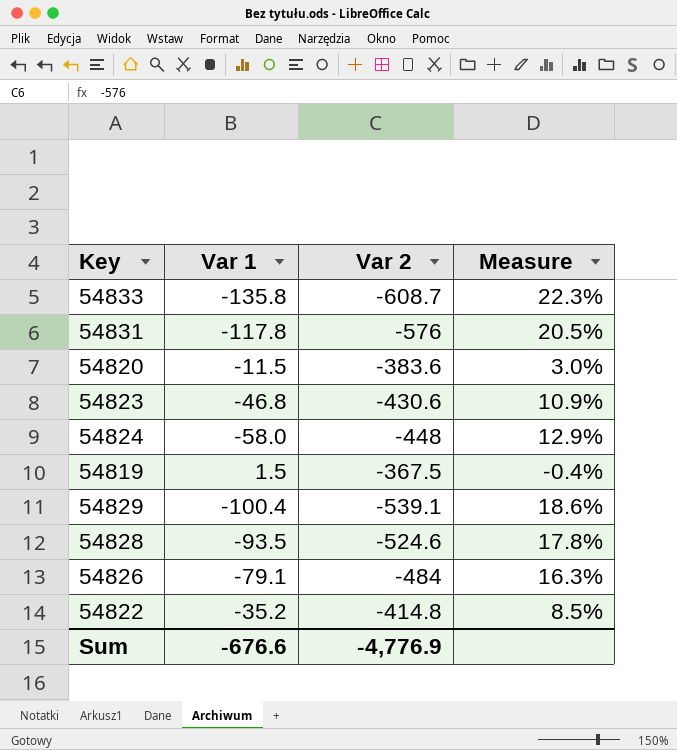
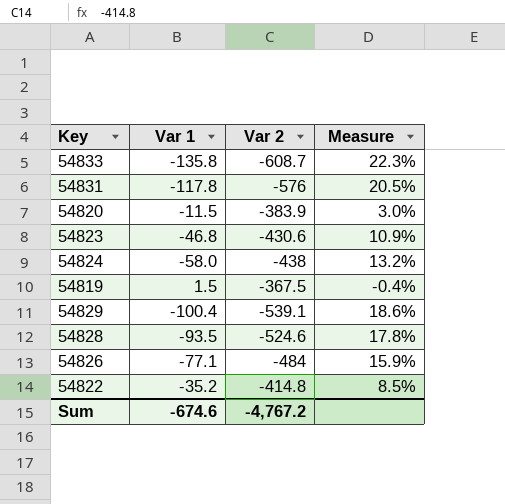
54820 | Var 2: -383.6 -> -383.9
54824 | Var 2: -448 -> -438
54824 | Measure: 12.9% -> 13.2%
54826 | Var 1: -79.1 -> -77.1
54826 | Measure: 16.3% -> 15.9%
Sum | Var 1: -676.6 -> -674.6
Sum | Var 2: -4,776.9 -> -4,767.2

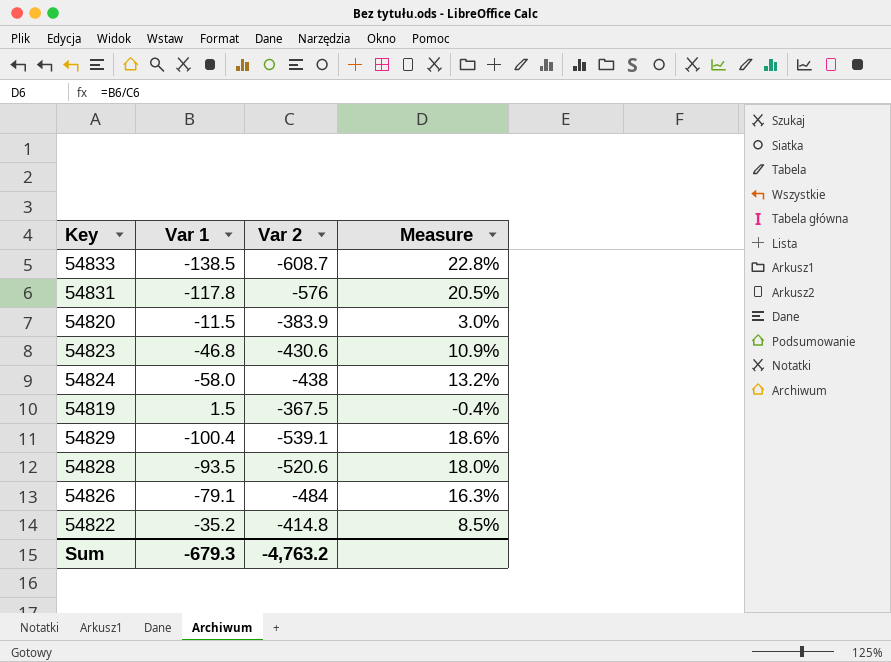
54833 | Var 1: -135.8 -> -138.5
54833 | Measure: 22.3% -> 22.8%
54828 | Var 2: -524.6 -> -520.6
54828 | Measure: 17.8% -> 18.0%
54826 | Var 1: -77.1 -> -79.1
54826 | Measure: 15.9% -> 16.3%
Sum | Var 1: -674.6 -> -679.3
Sum | Var 2: -4,767.2 -> -4,763.2

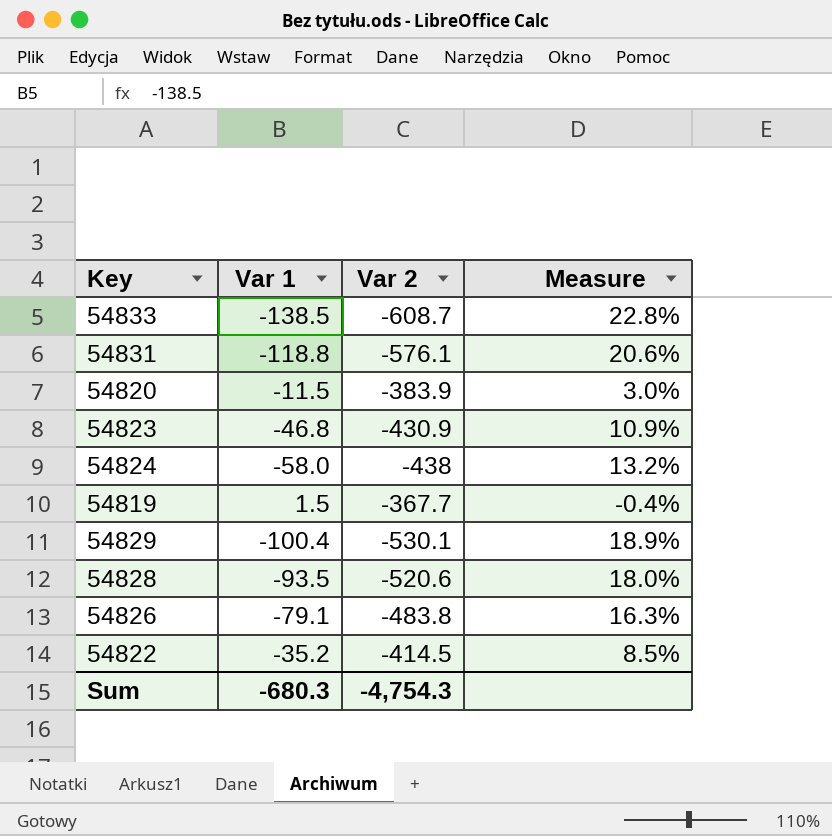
54831 | Var 1: -117.8 -> -118.8
54831 | Var 2: -576 -> -576.1
54831 | Measure: 20.5% -> 20.6%
54823 | Var 2: -430.6 -> -430.9
54819 | Var 2: -367.5 -> -367.7
54829 | Var 2: -539.1 -> -530.1
54829 | Measure: 18.6% -> 18.9%
54826 | Var 2: -484 -> -483.8
54822 | Var 2: -414.8 -> -414.5
Sum | Var 1: -679.3 -> -680.3
Sum | Var 2: -4,763.2 -> -4,754.3

